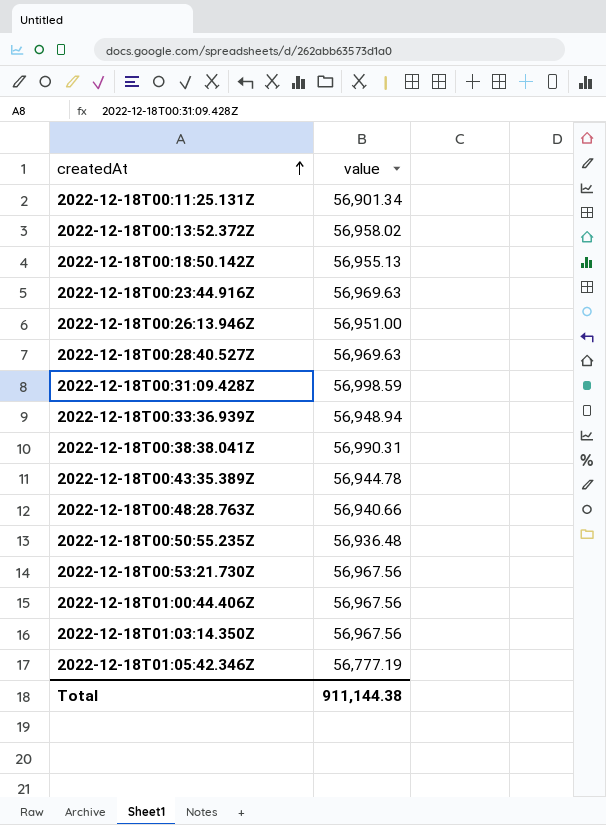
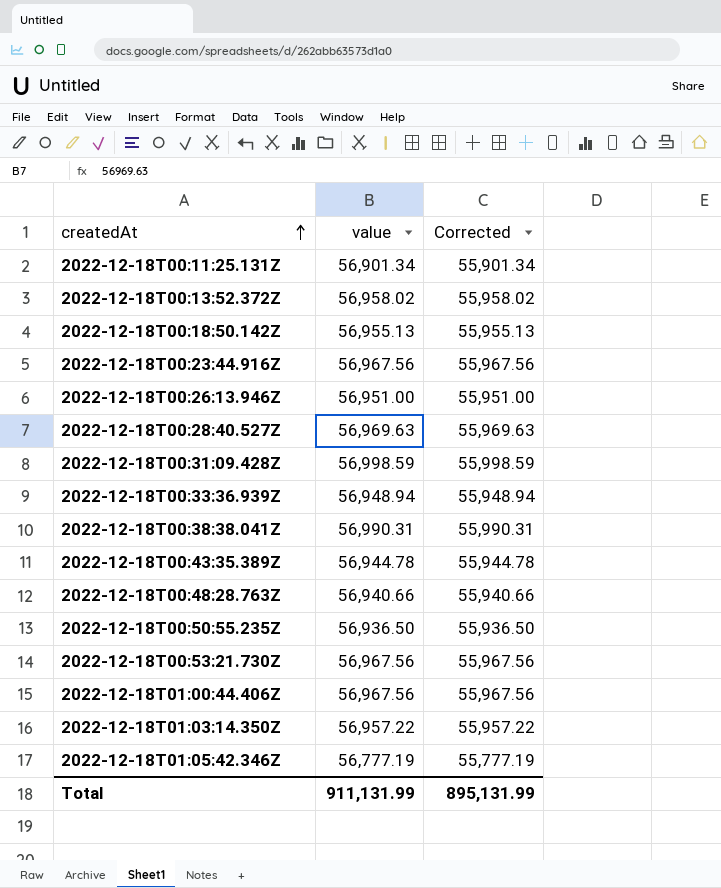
column Corrected | formula: none -> [value] - 1000
2022-12-18T00:23:44.916Z | value: 56,969.63 -> 56,967.56
2022-12-18T00:50:55.235Z | value: 56,936.48 -> 56,936.50
2022-12-18T01:03:14.350Z | value: 56,967.56 -> 56,957.22
Total | value: 911,144.38 -> 911,131.99

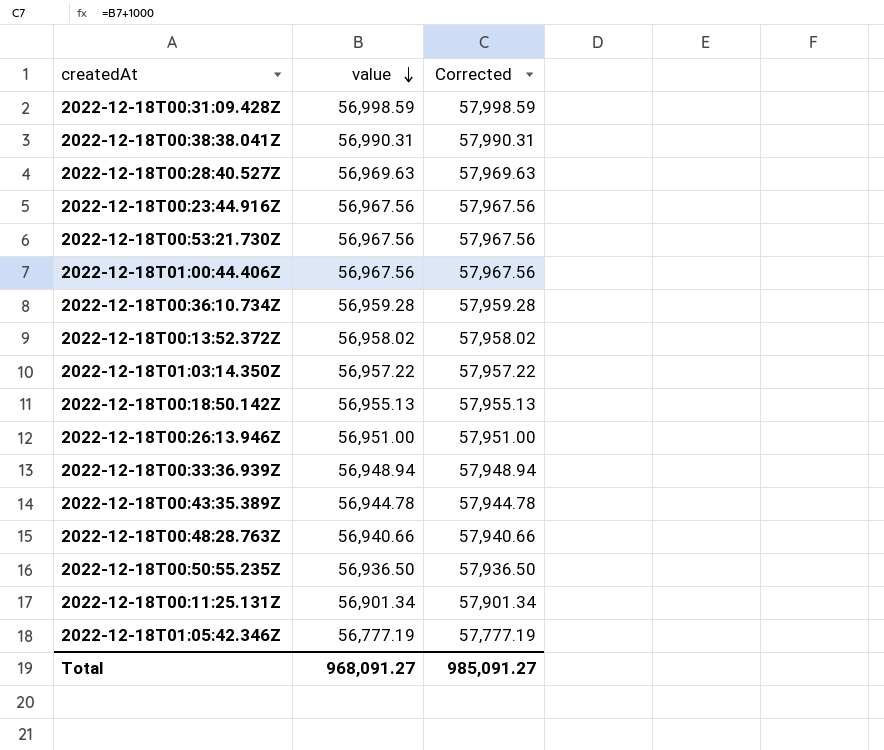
row order: createdAt ascending -> value descending
column Corrected | formula: [value] - 1000 -> [value] + 1000
row 2022-12-18T00:36:10.734Z: none -> 56,959.28 | 57,959.28
Total | value: 911,131.99 -> 968,091.27
Total | Corrected: 895,131.99 -> 985,091.27

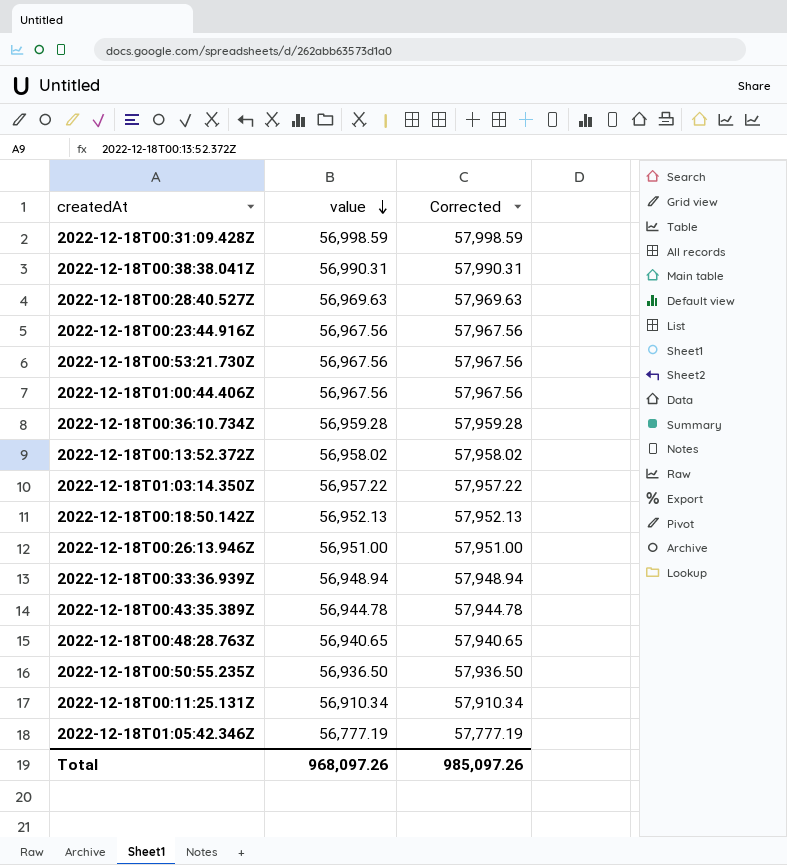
2022-12-18T00:18:50.142Z | value: 56,955.13 -> 56,952.13
2022-12-18T00:18:50.142Z | Corrected: 57,955.13 -> 57,952.13
2022-12-18T00:48:28.763Z | value: 56,940.66 -> 56,940.65
2022-12-18T00:48:28.763Z | Corrected: 57,940.66 -> 57,940.65
2022-12-18T00:11:25.131Z | value: 56,901.34 -> 56,910.34
2022-12-18T00:11:25.131Z | Corrected: 57,901.34 -> 57,910.34
Total | value: 968,091.27 -> 968,097.26
Total | Corrected: 985,091.27 -> 985,097.26

